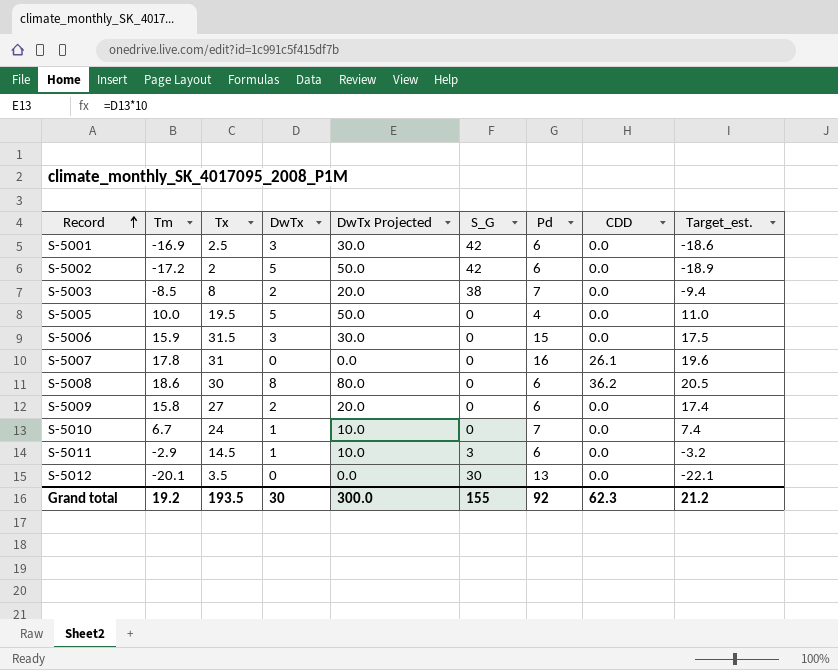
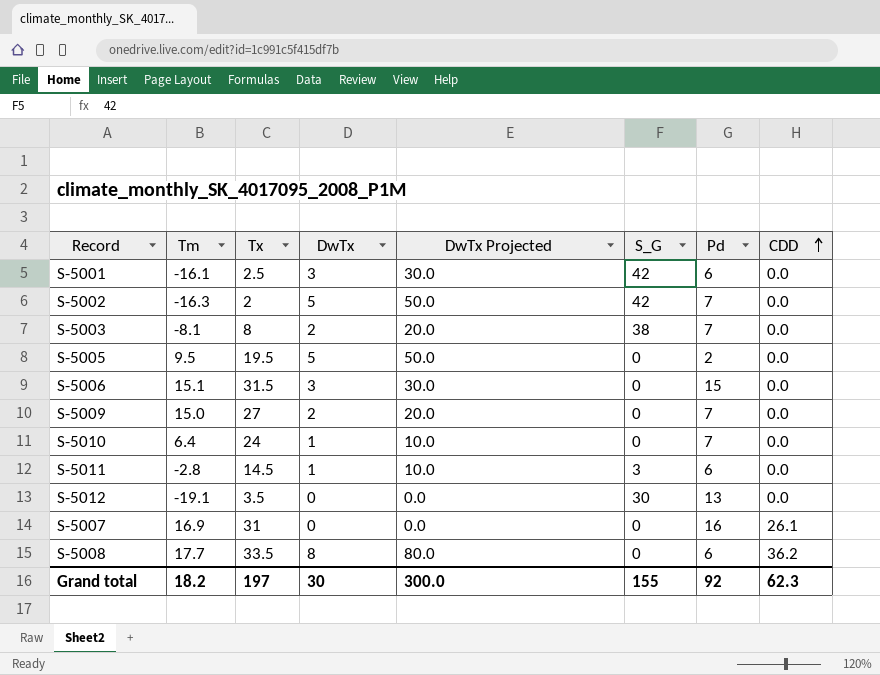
row order: Record ascending -> CDD ascending
column Target_est. | formula: [Tm] * 1.1 -> none
S-5001 | Tm: -16.9 -> -16.1
S-5002 | Tm: -17.2 -> -16.3
S-5002 | Pd: 6 -> 7
S-5003 | Tm: -8.5 -> -8.1
S-5005 | Tm: 10.0 -> 9.5
S-5005 | Pd: 4 -> 2
S-5006 | Tm: 15.9 -> 15.1
S-5009 | Tm: 15.8 -> 15.0
S-5009 | Pd: 6 -> 7
S-5010 | Tm: 6.7 -> 6.4
S-5011 | Tm: -2.9 -> -2.8
S-5012 | Tm: -20.1 -> -19.1
S-5007 | Tm: 17.8 -> 16.9
S-5008 | Tm: 18.6 -> 17.7
S-5008 | Tx: 30 -> 33.5
Grand total | Tm: 19.2 -> 18.2
Grand total | Tx: 193.5 -> 197

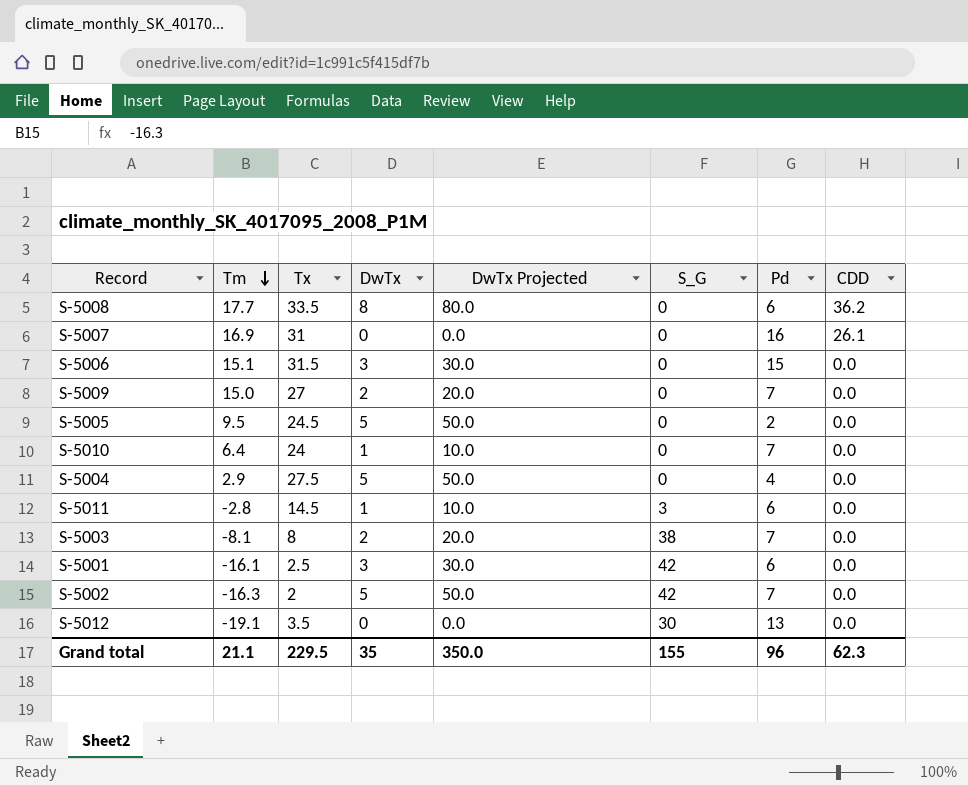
row order: CDD ascending -> Tm descending
S-5005 | Tx: 19.5 -> 24.5
row S-5004: none -> 2.9 | 27.5 | 5 | 50.0 | 0 | 4 | 0.0
Grand total | Tm: 18.2 -> 21.1
Grand total | Tx: 197 -> 229.5
Grand total | DwTx: 30 -> 35
Grand total | DwTx Projected: 300.0 -> 350.0
Grand total | Pd: 92 -> 96

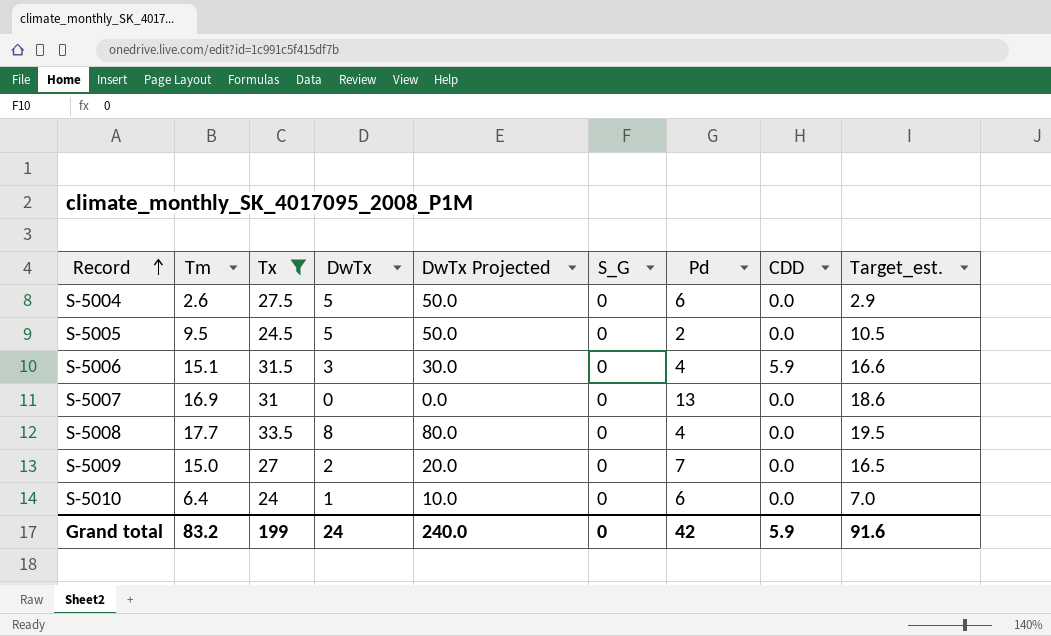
filter: none -> Tx >= 24
row order: Tm descending -> Record ascending
column Target_est. | formula: none -> [Tm] * 1.1
S-5004 | Tm: 2.9 -> 2.6
S-5004 | Pd: 4 -> 6
S-5006 | Pd: 15 -> 4
S-5006 | CDD: 0.0 -> 5.9
S-5007 | Pd: 16 -> 13
S-5007 | CDD: 26.1 -> 0.0
S-5008 | Pd: 6 -> 4
S-5008 | CDD: 36.2 -> 0.0
S-5010 | Pd: 7 -> 6
Grand total | Tm: 21.1 -> 83.2
Grand total | Tx: 229.5 -> 199
Grand total | DwTx: 35 -> 24
Grand total | DwTx Projected: 350.0 -> 240.0
Grand total | S_G: 155 -> 0
Grand total | Pd: 96 -> 42
Grand total | CDD: 62.3 -> 5.9

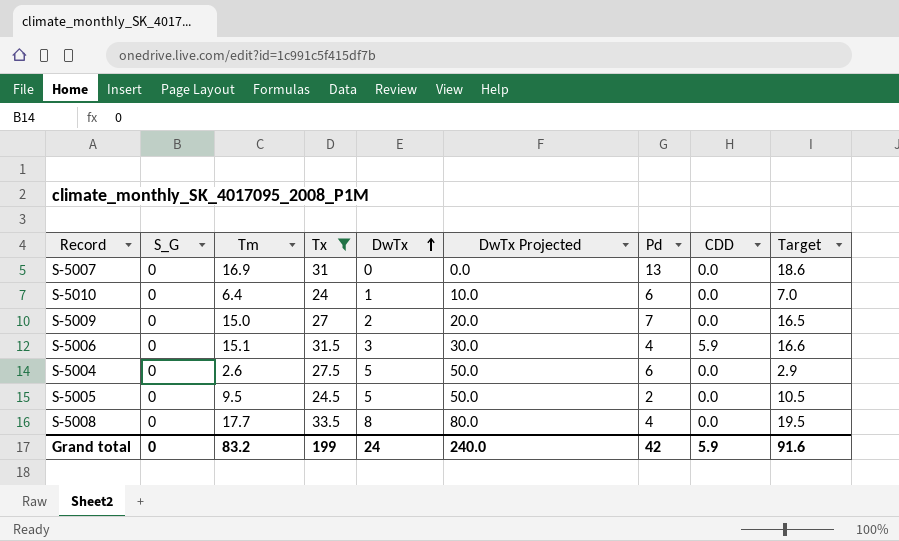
row order: Record ascending -> DwTx ascending
column S_G | position: 6 -> 2
column name: Target_est. -> Target

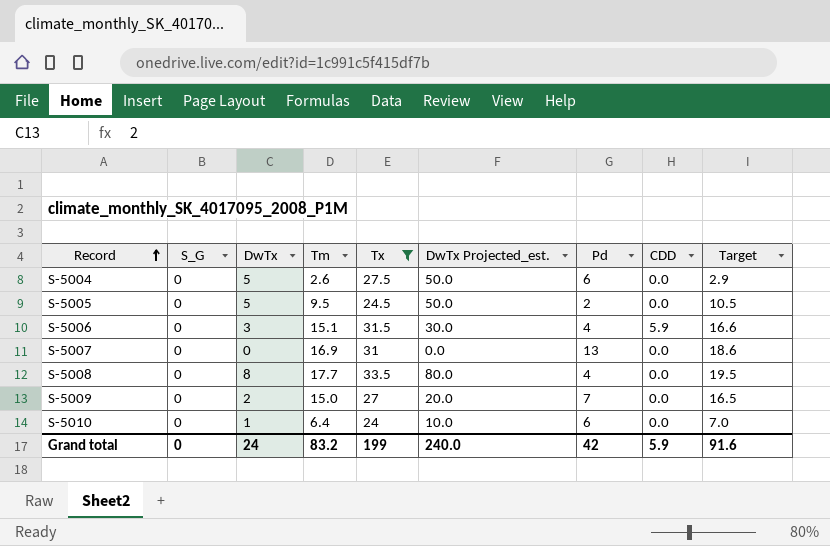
row order: DwTx ascending -> Record ascending
column DwTx | position: 5 -> 3
column name: DwTx Projected -> DwTx Projected_est.

